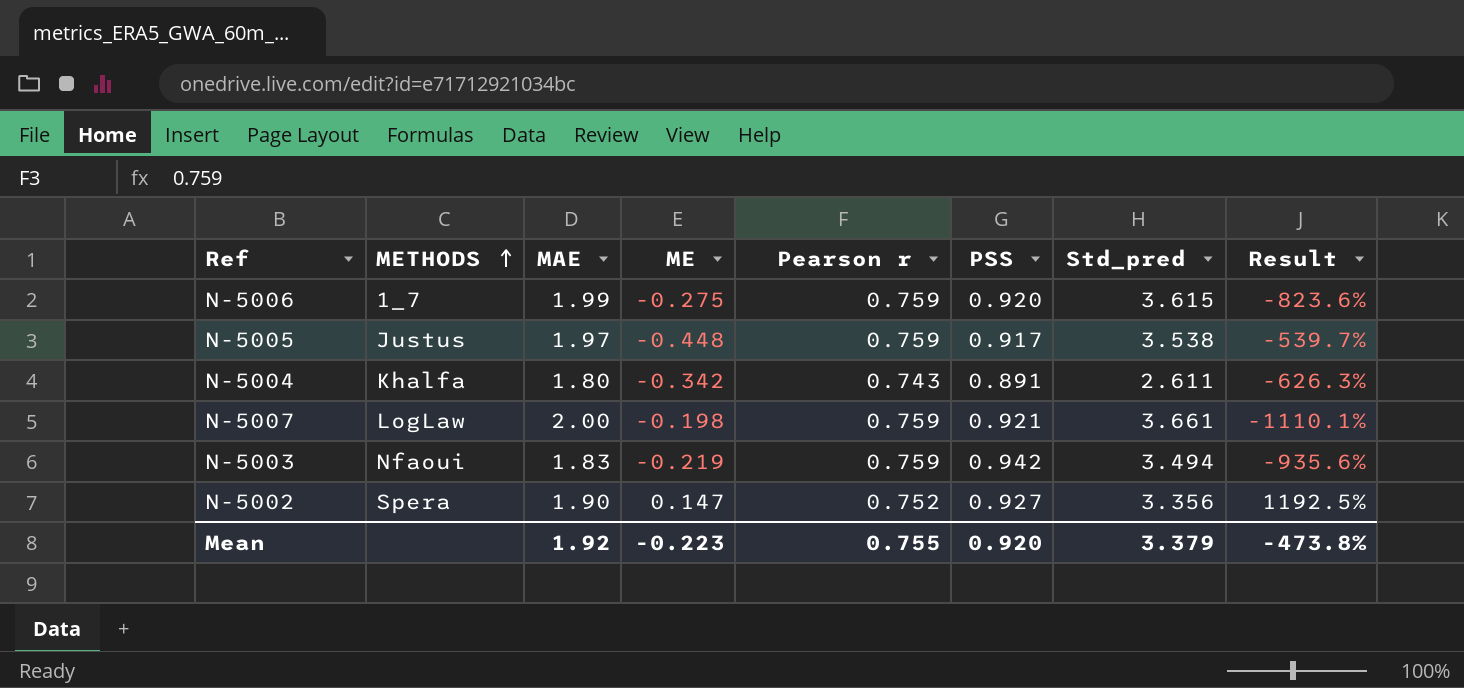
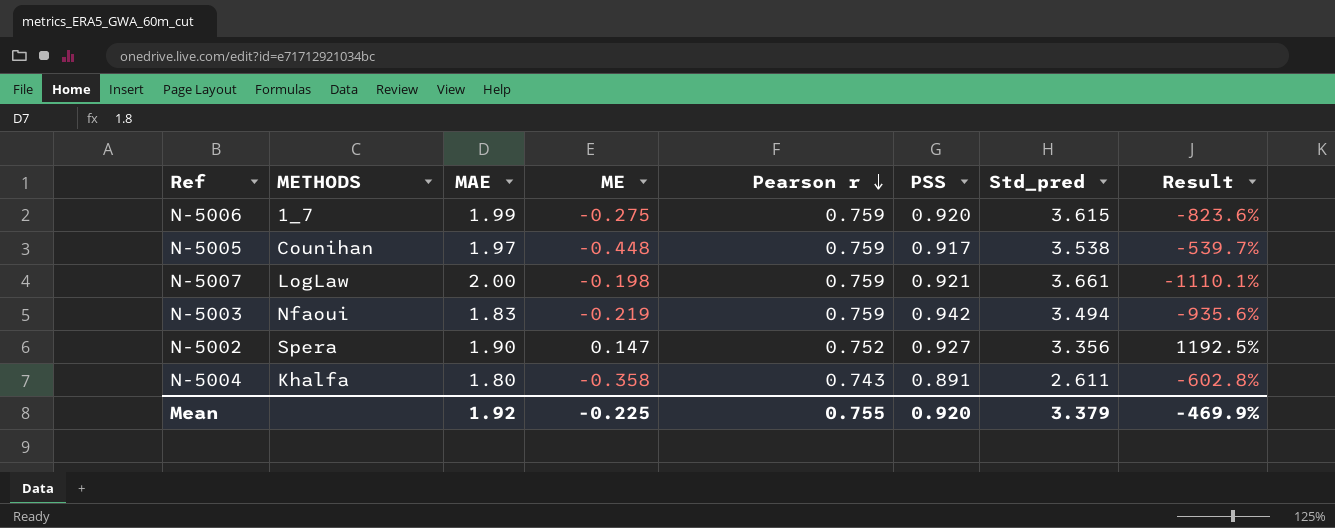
row order: METHODS ascending -> Pearson r descending
N-5005 | METHODS: Justus -> Counihan
N-5004 | ME: -0.342 -> -0.358
N-5004 | Result: -626.3% -> -602.8%
Mean | ME: -0.223 -> -0.225
Mean | Result: -473.8% -> -469.9%

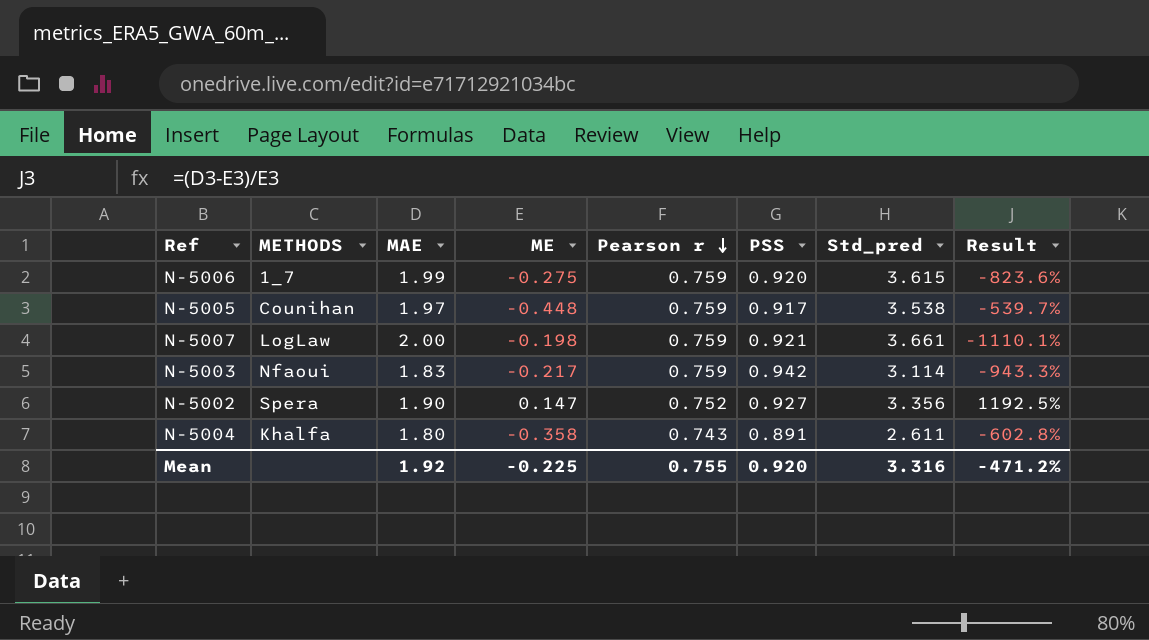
N-5003 | ME: -0.219 -> -0.217
N-5003 | Std_pred: 3.494 -> 3.114
N-5003 | Result: -935.6% -> -943.3%
Mean | Std_pred: 3.379 -> 3.316
Mean | Result: -469.9% -> -471.2%

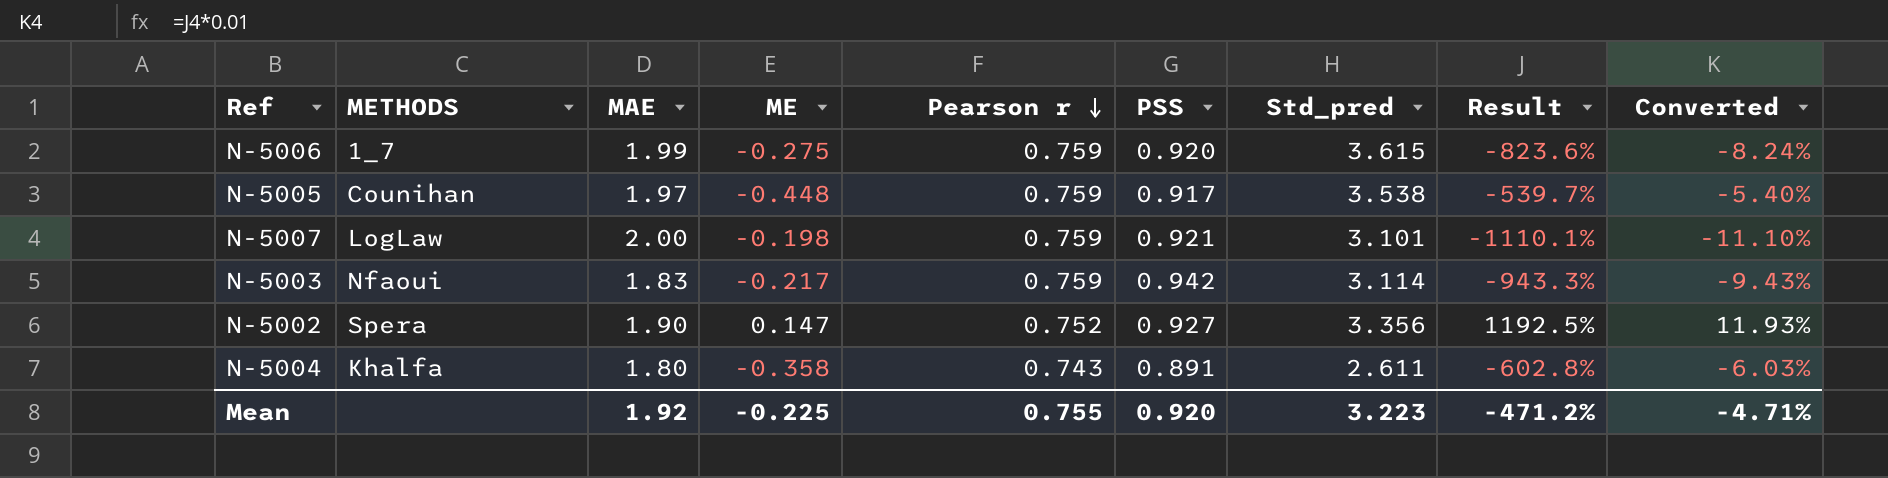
column Converted | formula: none -> [Result] * 0.01
N-5007 | Std_pred: 3.661 -> 3.101
Mean | Std_pred: 3.316 -> 3.223

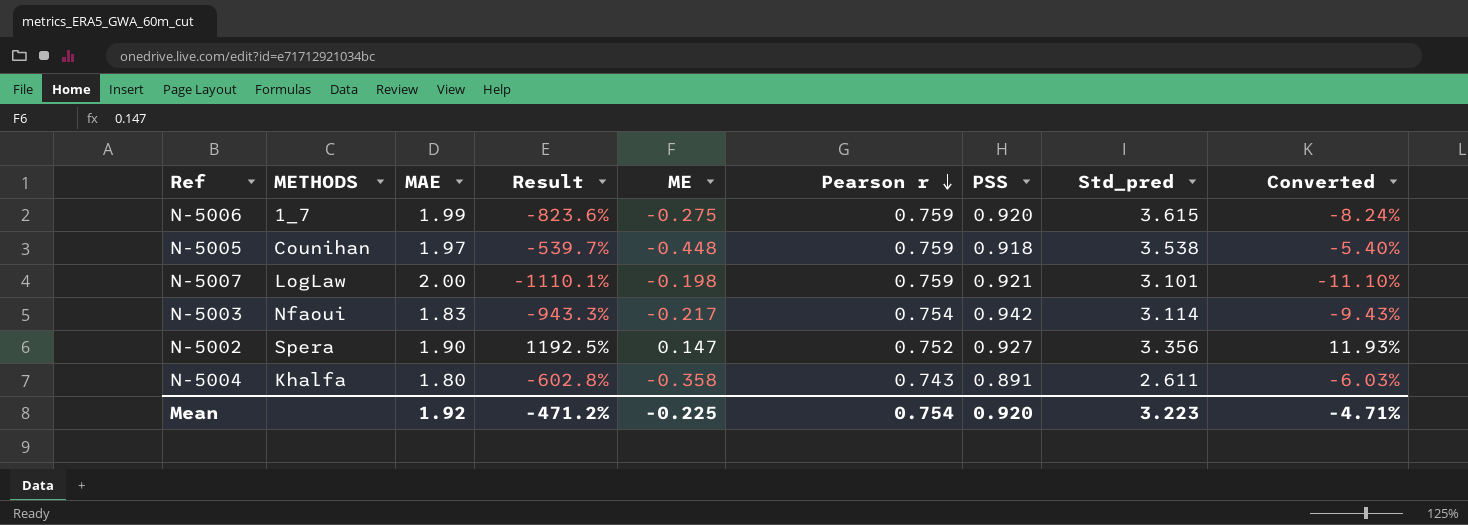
column Result | position: 8 -> 4
N-5005 | PSS: 0.917 -> 0.918
N-5003 | Pearson r: 0.759 -> 0.754
Mean | Pearson r: 0.755 -> 0.754

